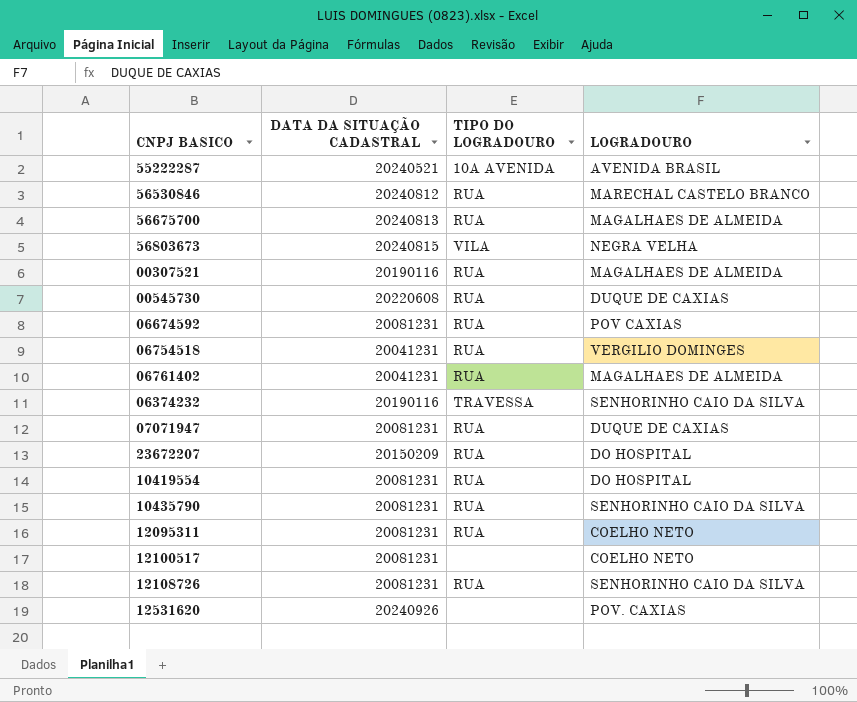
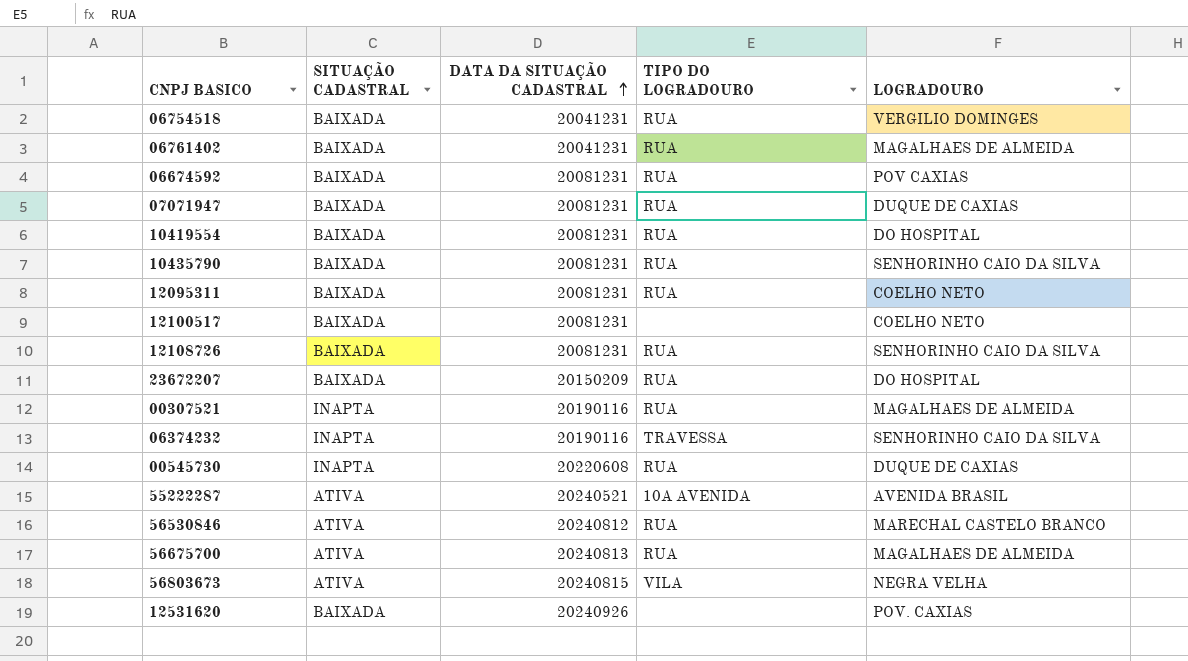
row order: none -> DATA DA SITUAÇÃO CADASTRAL ascending
column SITUAÇÃO CADASTRAL | position: none -> 2

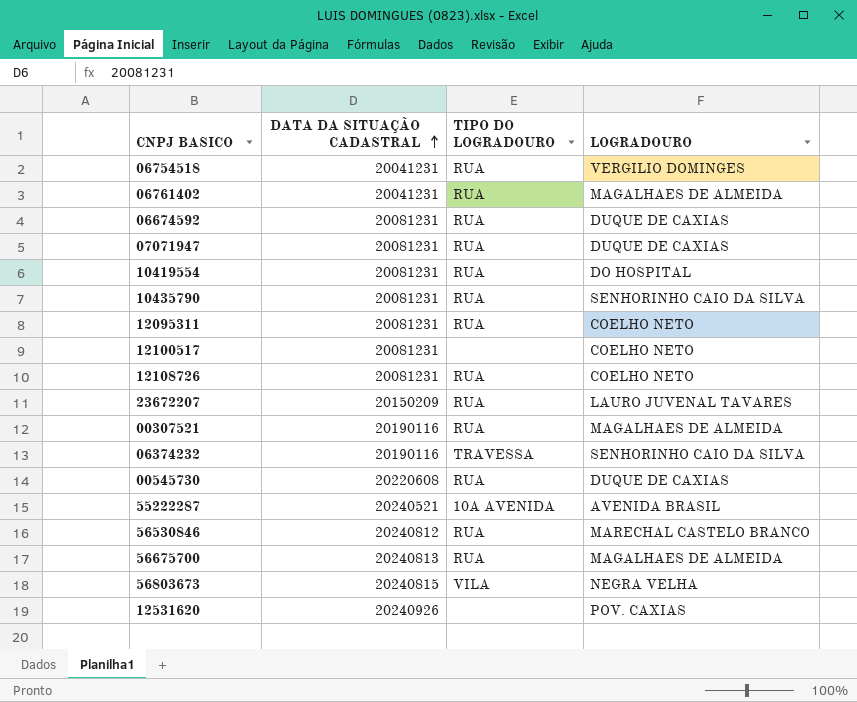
column SITUAÇÃO CADASTRAL | position: 2 -> none
06674592 | LOGRADOURO: POV CAXIAS -> DUQUE DE CAXIAS
12108726 | LOGRADOURO: SENHORINHO CAIO DA SILVA -> COELHO NETO
23672207 | LOGRADOURO: DO HOSPITAL -> LAURO JUVENAL TAVARES

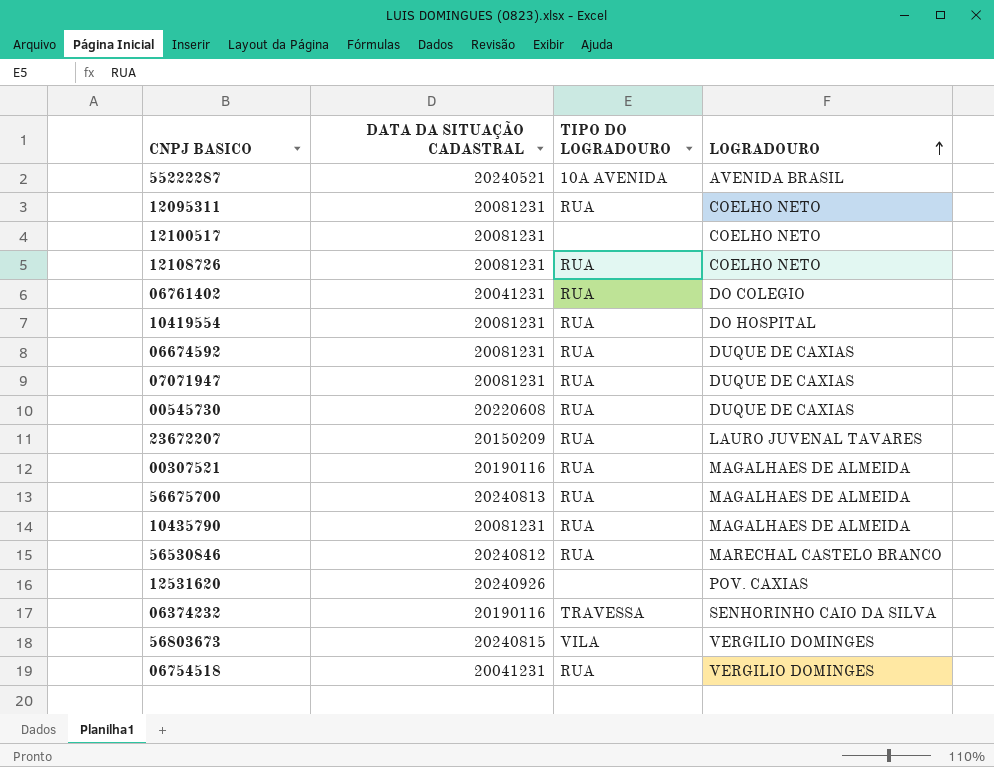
row order: DATA DA SITUAÇÃO CADASTRAL ascending -> LOGRADOURO ascending
06761402 | LOGRADOURO: MAGALHAES DE ALMEIDA -> DO COLEGIO
10435790 | LOGRADOURO: SENHORINHO CAIO DA SILVA -> MAGALHAES DE ALMEIDA
56803673 | LOGRADOURO: NEGRA VELHA -> VERGILIO DOMINGES

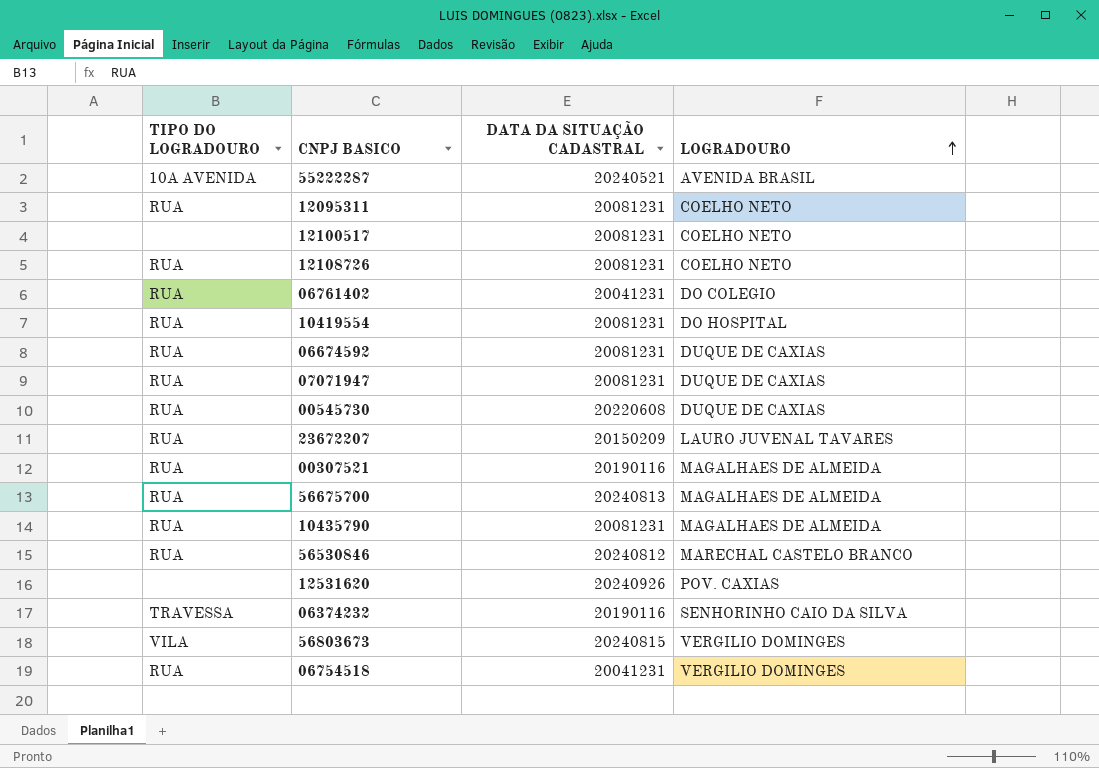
column TIPO DO LOGRADOURO | position: 3 -> 1

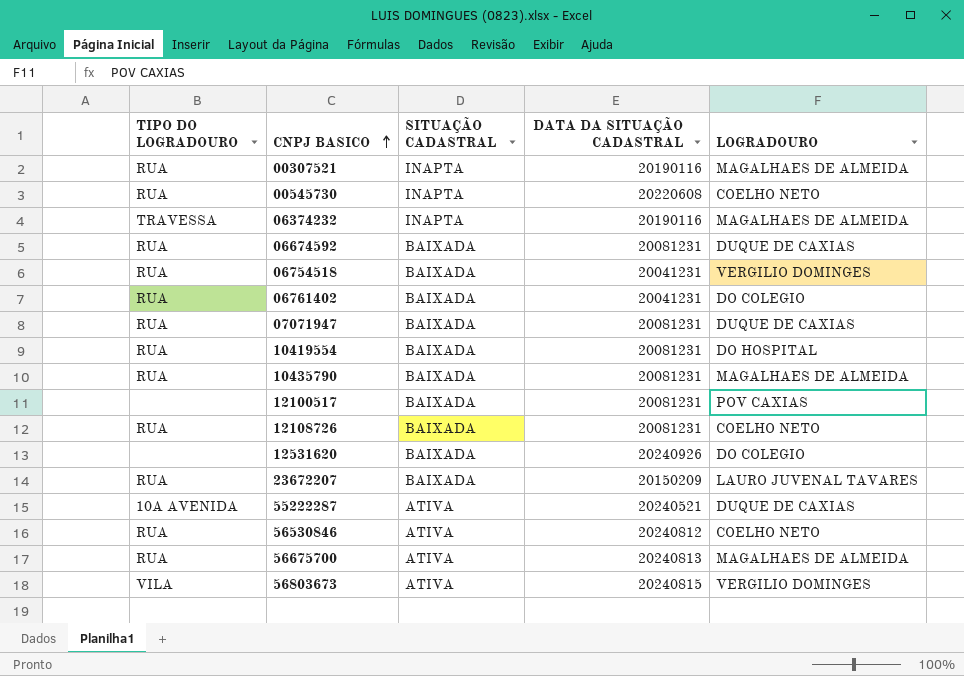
row order: LOGRADOURO ascending -> CNPJ BASICO ascending
column SITUAÇÃO CADASTRAL | position: none -> 3
row 12095311: RUA | 20081231 | COELHO NETO -> none
00545730 | LOGRADOURO: DUQUE DE CAXIAS -> COELHO NETO
06374232 | LOGRADOURO: SENHORINHO CAIO DA SILVA -> MAGALHAES DE ALMEIDA
12100517 | LOGRADOURO: COELHO NETO -> POV CAXIAS
12531620 | LOGRADOURO: POV. CAXIAS -> DO COLEGIO
55222287 | LOGRADOURO: AVENIDA BRASIL -> DUQUE DE CAXIAS
56530846 | LOGRADOURO: MARECHAL CASTELO BRANCO -> COELHO NETO

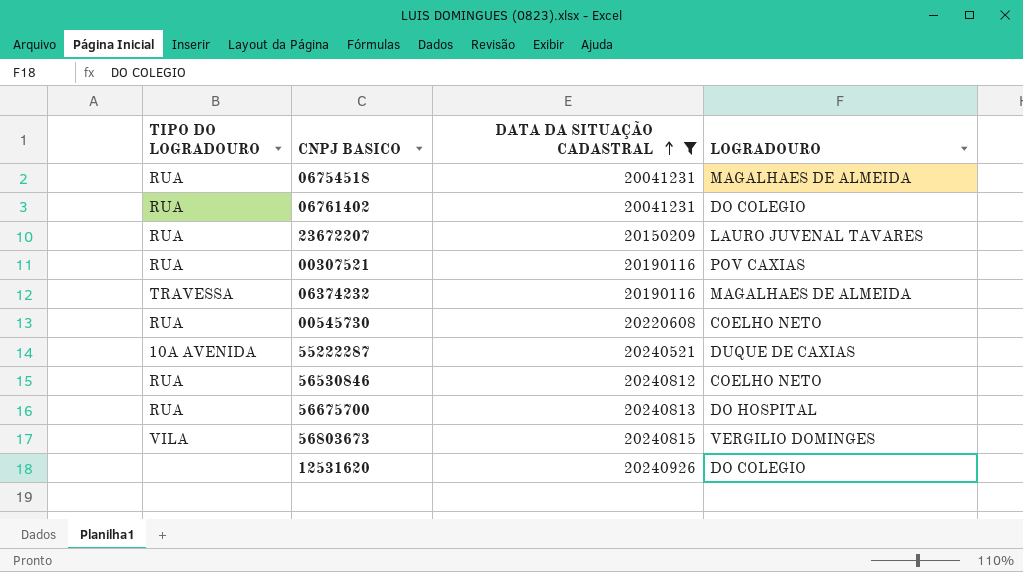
filter: none -> DATA DA SITUAÇÃO CADASTRAL != 20081231
row order: CNPJ BASICO ascending -> DATA DA SITUAÇÃO CADASTRAL ascending
column SITUAÇÃO CADASTRAL | position: 3 -> none
06754518 | LOGRADOURO: VERGILIO DOMINGES -> MAGALHAES DE ALMEIDA
00307521 | LOGRADOURO: MAGALHAES DE ALMEIDA -> POV CAXIAS
56675700 | LOGRADOURO: MAGALHAES DE ALMEIDA -> DO HOSPITAL

